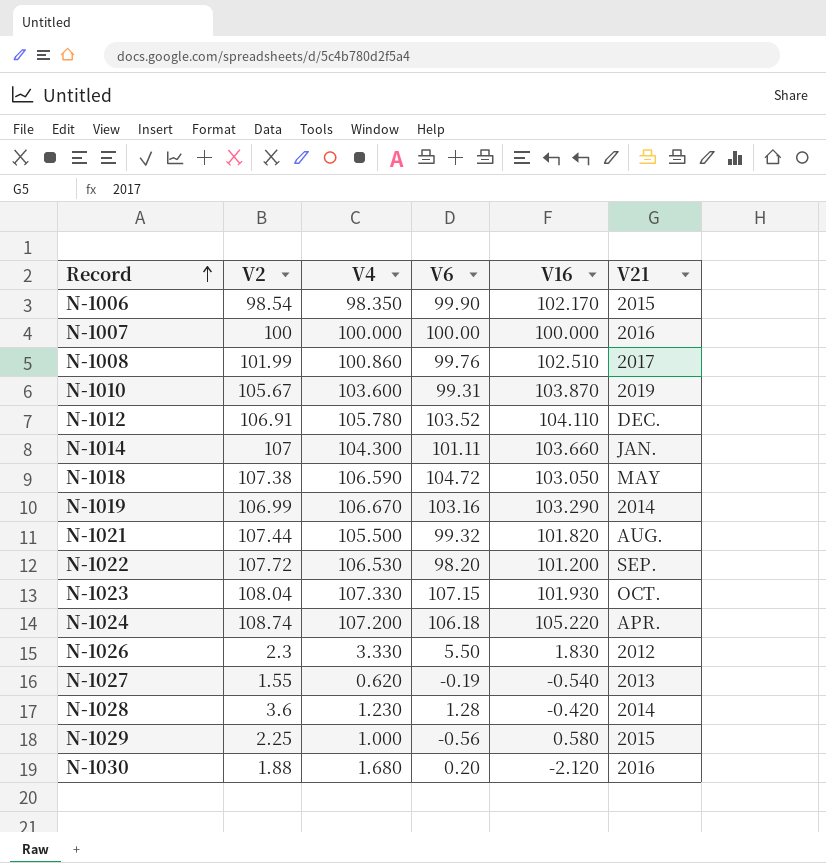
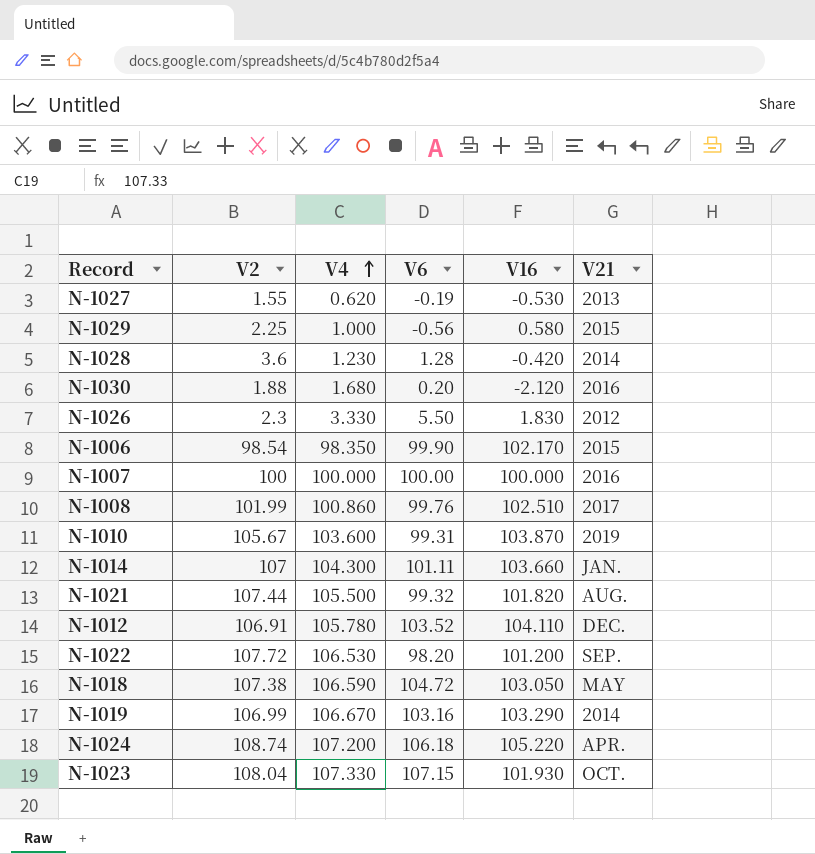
row order: Record ascending -> V4 ascending
N-1027 | V16: -0.540 -> -0.530

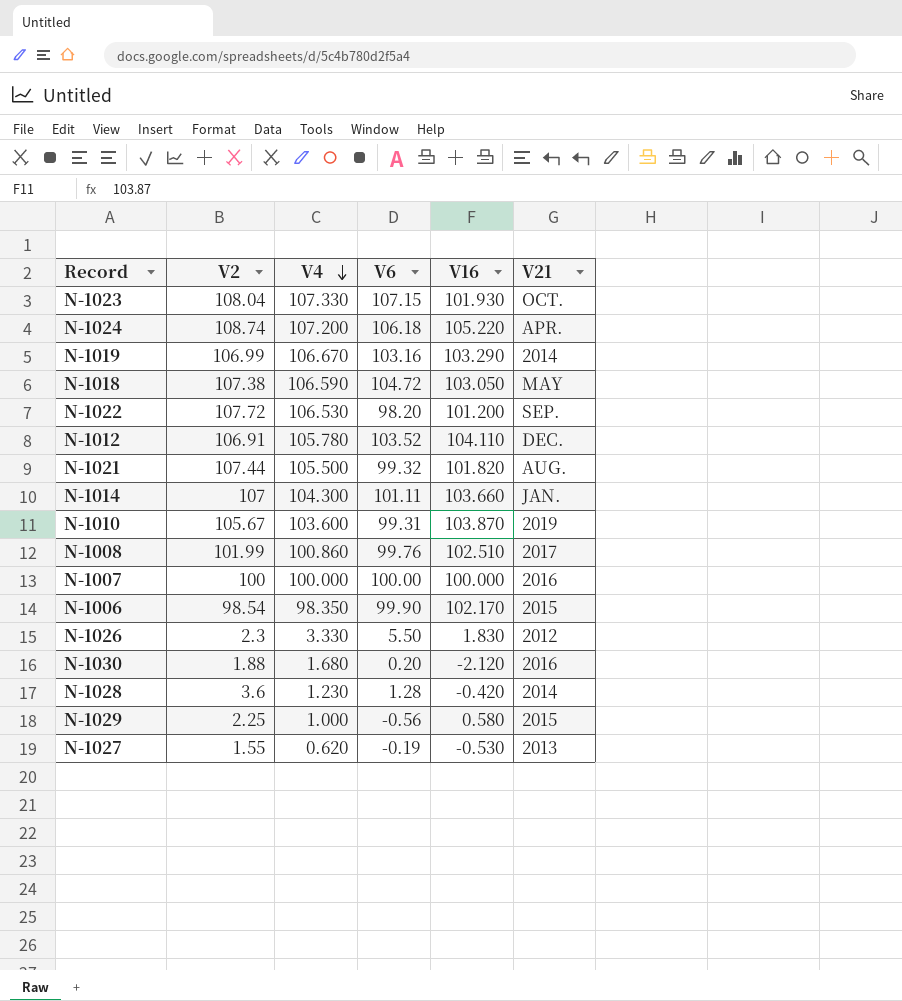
row order: V4 ascending -> V4 descending

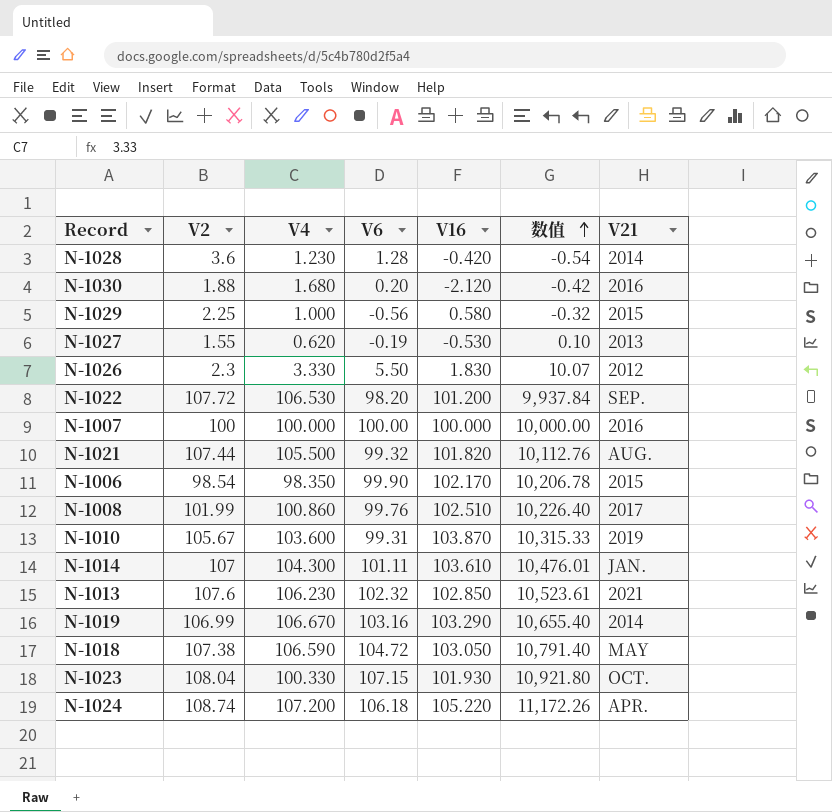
row order: V4 descending -> 数值 ascending
column 数值 | formula: none -> [V6] * [V16]
row N-1012: 106.91 | 105.780 | 103.52 | 104.110 | DEC. -> none
N-1014 | V16: 103.660 -> 103.610
row N-1013: none -> 107.6 | 106.230 | 102.32 | 102.850 | 10,523.61 | 2021
N-1023 | V4: 107.330 -> 100.330

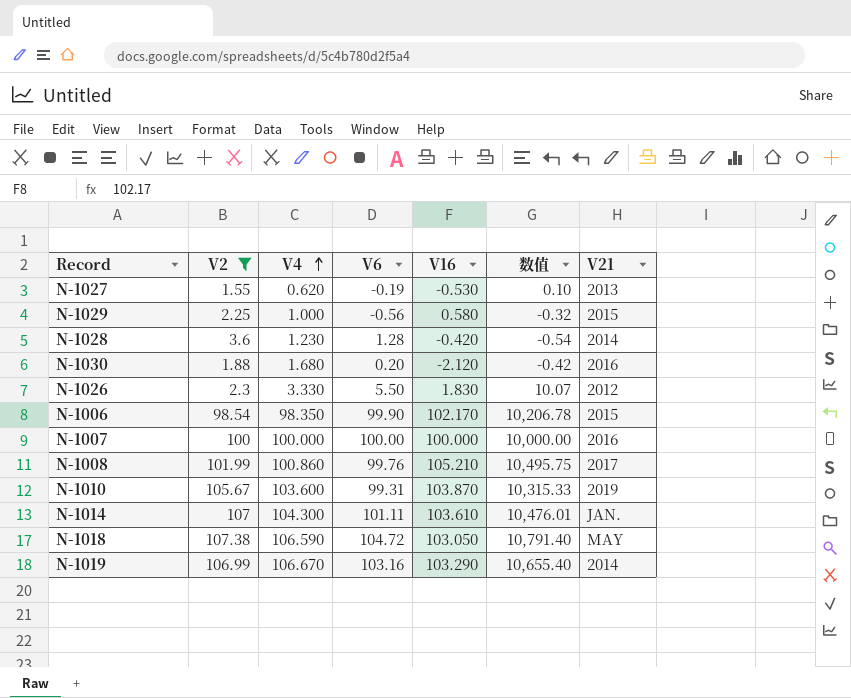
filter: none -> V2 <= 107.38
row order: 数值 ascending -> V4 ascending
N-1008 | V16: 102.510 -> 105.210
N-1008 | 数值: 10,226.40 -> 10,495.75

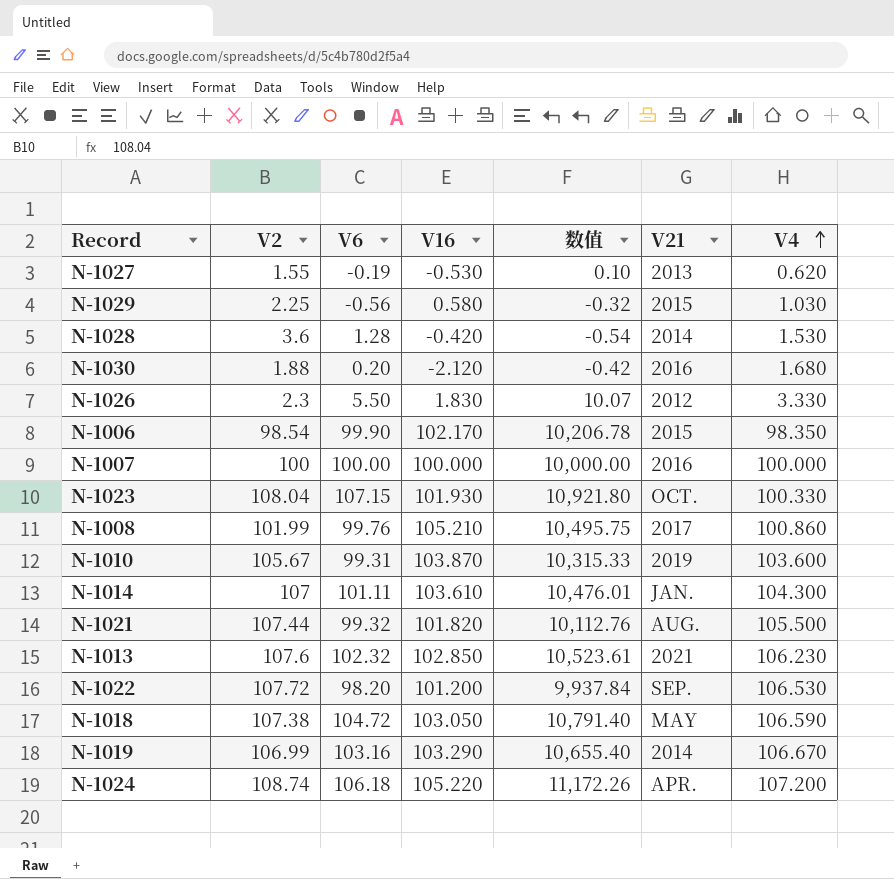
filter: V2 <= 107.38 -> none
column V4 | position: 3 -> 7
N-1029 | V4: 1.000 -> 1.030
N-1028 | V4: 1.230 -> 1.530

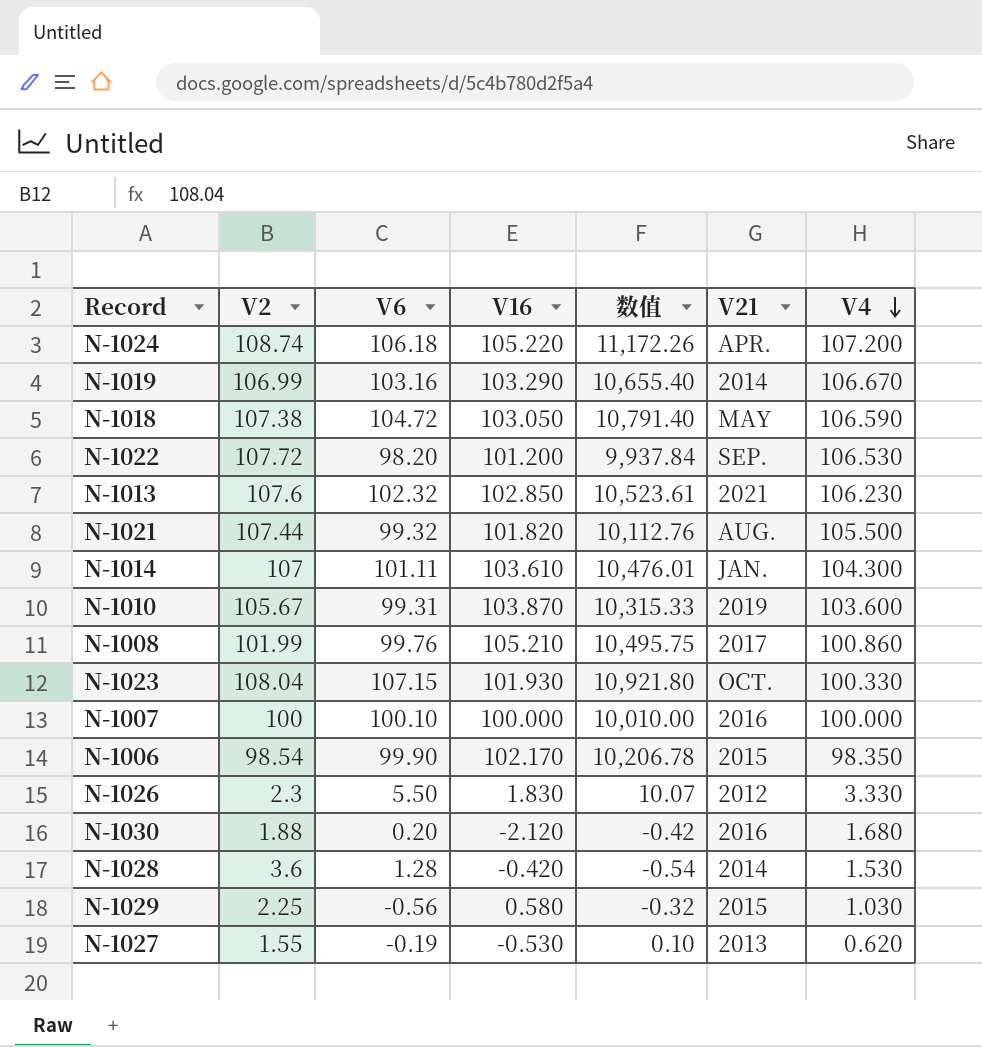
row order: V4 ascending -> V4 descending
N-1007 | V6: 100.00 -> 100.10
N-1007 | 数值: 10,000.00 -> 10,010.00

